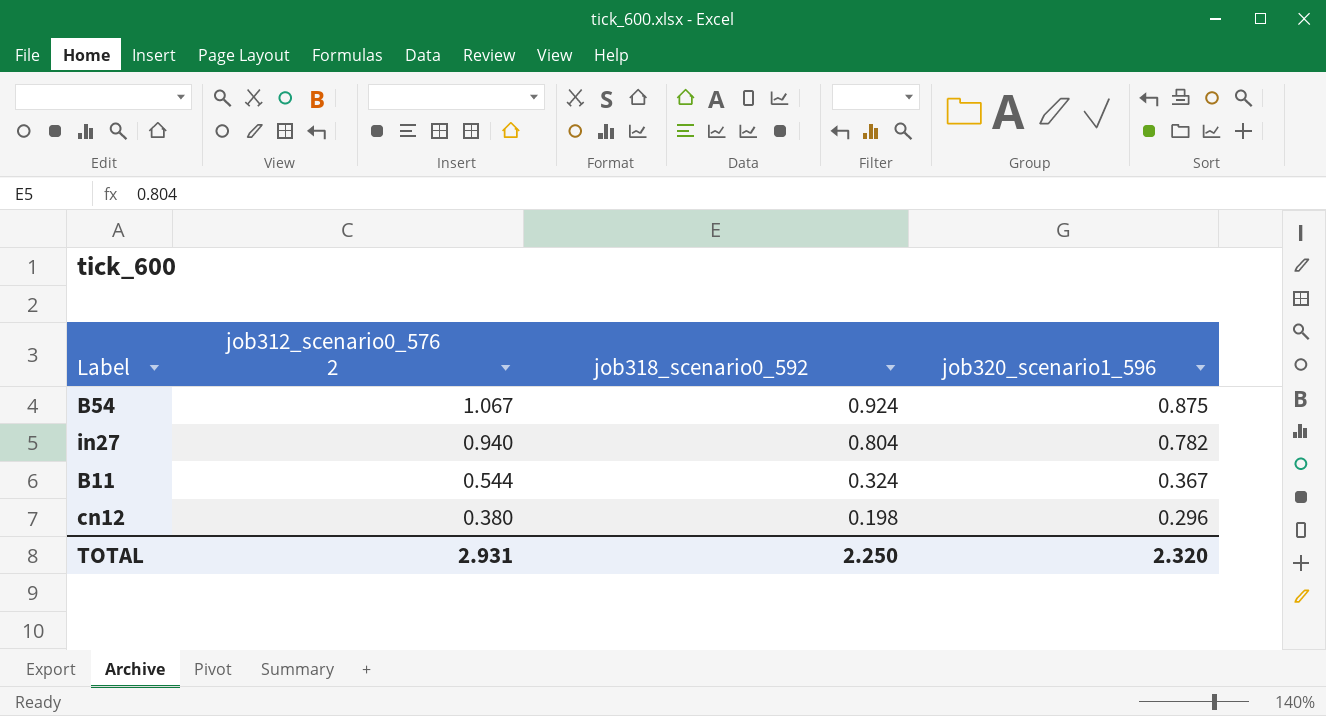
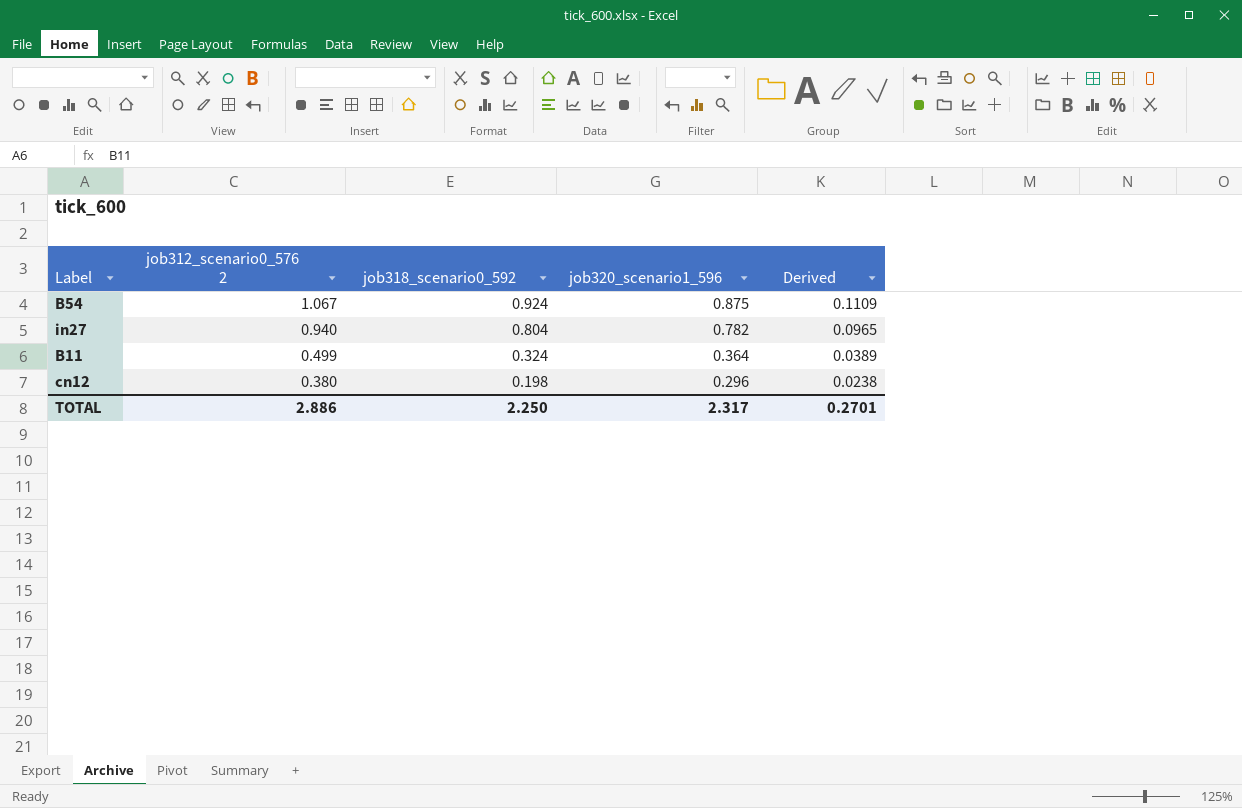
column Derived | formula: none -> [job318_scenario0_592] * 0.12
B11 | job312_scenario0_576 2: 0.544 -> 0.499
B11 | job320_scenario1_596: 0.367 -> 0.364
TOTAL | job312_scenario0_576 2: 2.931 -> 2.886
TOTAL | job320_scenario1_596: 2.320 -> 2.317

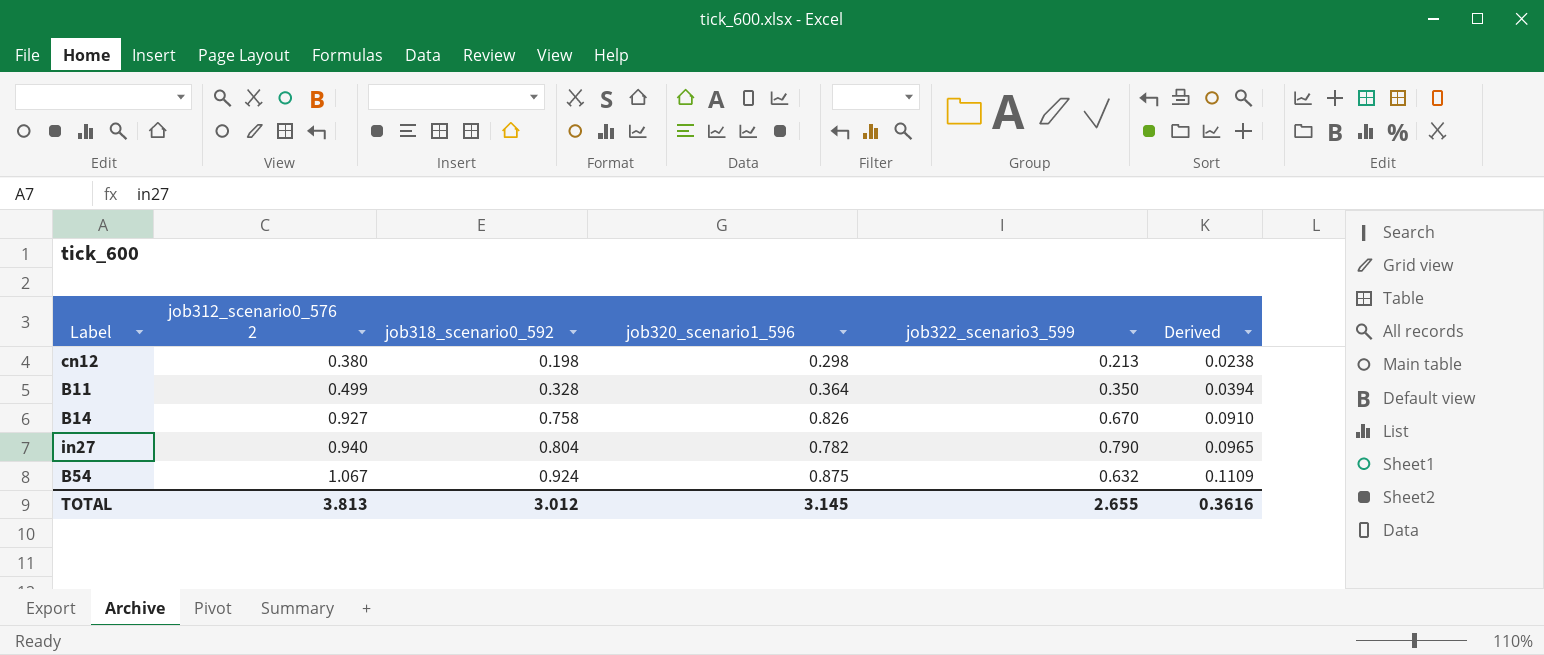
row order: job312_scenario0_576 2 descending -> job312_scenario0_576 2 ascending
column job322_scenario3_599 | position: none -> 5
cn12 | job320_scenario1_596: 0.296 -> 0.298
B11 | job318_scenario0_592: 0.324 -> 0.328
B11 | Derived: 0.0389 -> 0.0394
row B14: none -> 0.927 | 0.758 | 0.826 | 0.670 | 0.0910
TOTAL | job312_scenario0_576 2: 2.886 -> 3.813
TOTAL | job318_scenario0_592: 2.250 -> 3.012
TOTAL | job320_scenario1_596: 2.317 -> 3.145
TOTAL | Derived: 0.2701 -> 0.3616

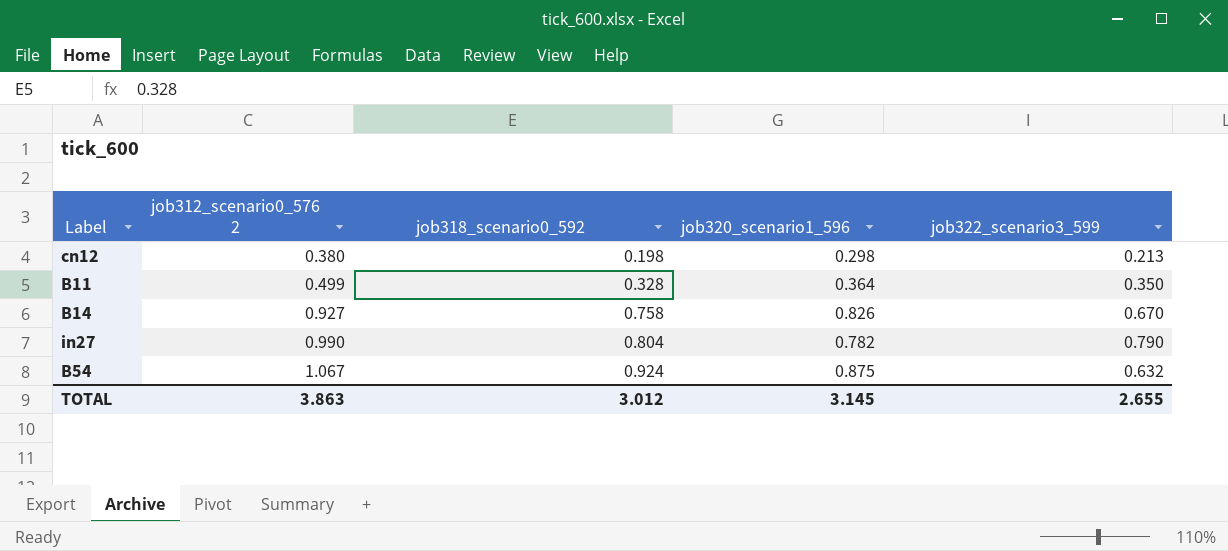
column Derived | formula: [job318_scenario0_592] * 0.12 -> none
in27 | job312_scenario0_576 2: 0.940 -> 0.990
TOTAL | job312_scenario0_576 2: 3.813 -> 3.863

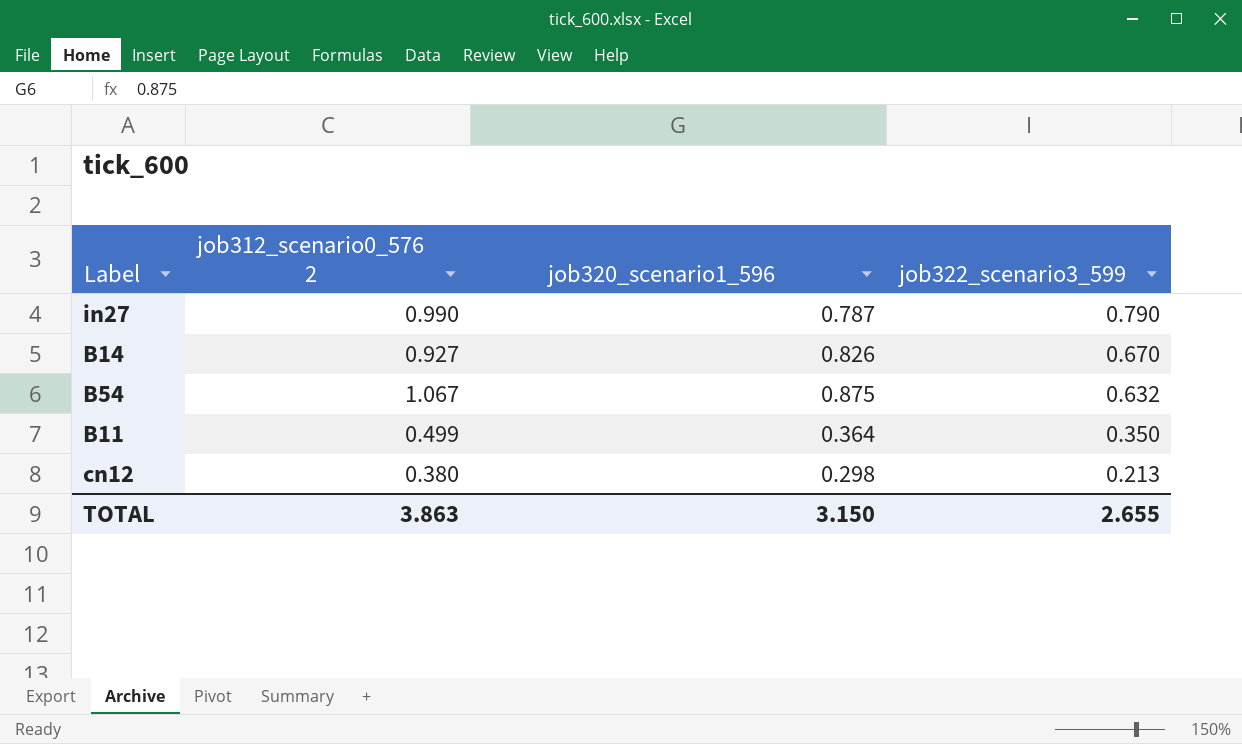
row order: job312_scenario0_576 2 ascending -> job322_scenario3_599 descending
column job318_scenario0_592 | position: 3 -> none
in27 | job320_scenario1_596: 0.782 -> 0.787
TOTAL | job320_scenario1_596: 3.145 -> 3.150

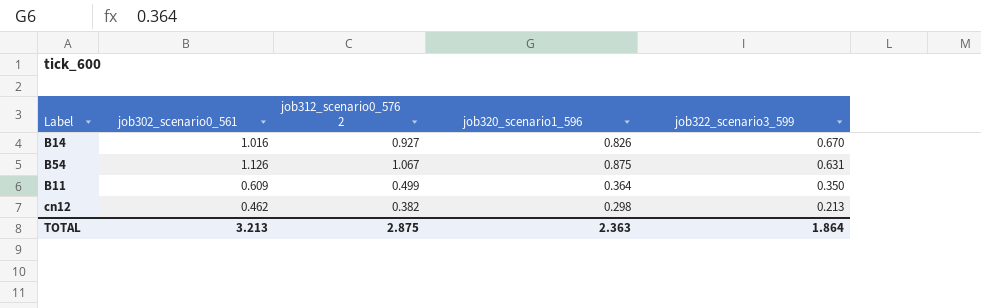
column job302_scenario0_561 | position: none -> 2
row in27: 0.990 | 0.787 | 0.790 -> none
B54 | job322_scenario3_599: 0.632 -> 0.631
cn12 | job312_scenario0_576 2: 0.380 -> 0.382
TOTAL | job312_scenario0_576 2: 3.863 -> 2.875
TOTAL | job320_scenario1_596: 3.150 -> 2.363
TOTAL | job322_scenario3_599: 2.655 -> 1.864

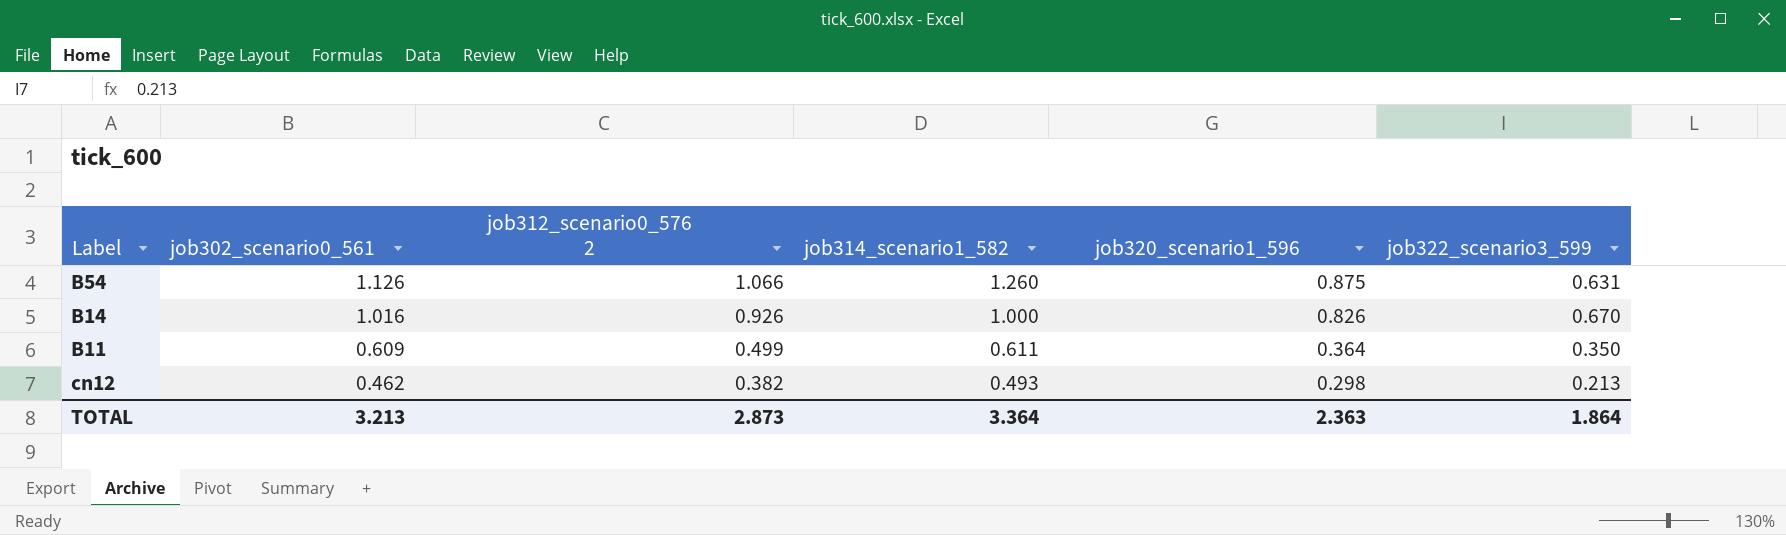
row order: job322_scenario3_599 descending -> job302_scenario0_561 descending
column job314_scenario1_582 | position: none -> 4
B54 | job312_scenario0_576 2: 1.067 -> 1.066
B14 | job312_scenario0_576 2: 0.927 -> 0.926
TOTAL | job312_scenario0_576 2: 2.875 -> 2.873

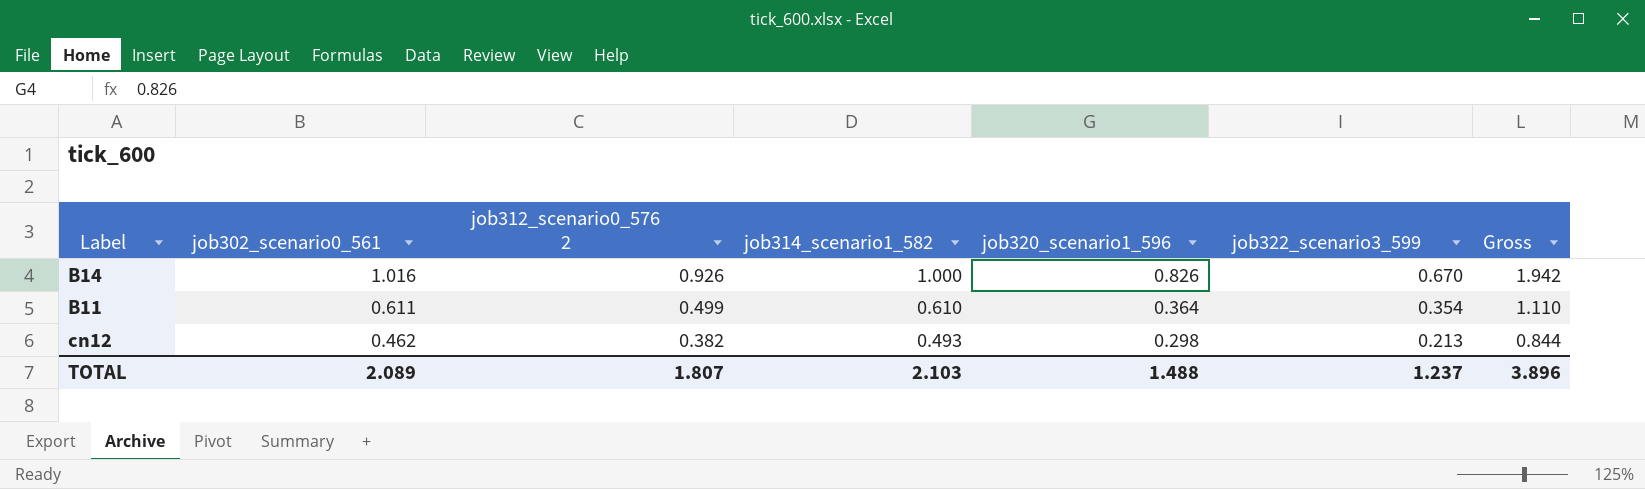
column Gross | formula: none -> [job302_scenario0_561] + [job312_scenario0_576 2]
row B54: 1.126 | 1.066 | 1.260 | 0.875 | 0.631 -> none
B11 | job302_scenario0_561: 0.609 -> 0.611
B11 | job314_scenario1_582: 0.611 -> 0.610
B11 | job322_scenario3_599: 0.350 -> 0.354
TOTAL | job302_scenario0_561: 3.213 -> 2.089
TOTAL | job312_scenario0_576 2: 2.873 -> 1.807
TOTAL | job314_scenario1_582: 3.364 -> 2.103
TOTAL | job320_scenario1_596: 2.363 -> 1.488
TOTAL | job322_scenario3_599: 1.864 -> 1.237

